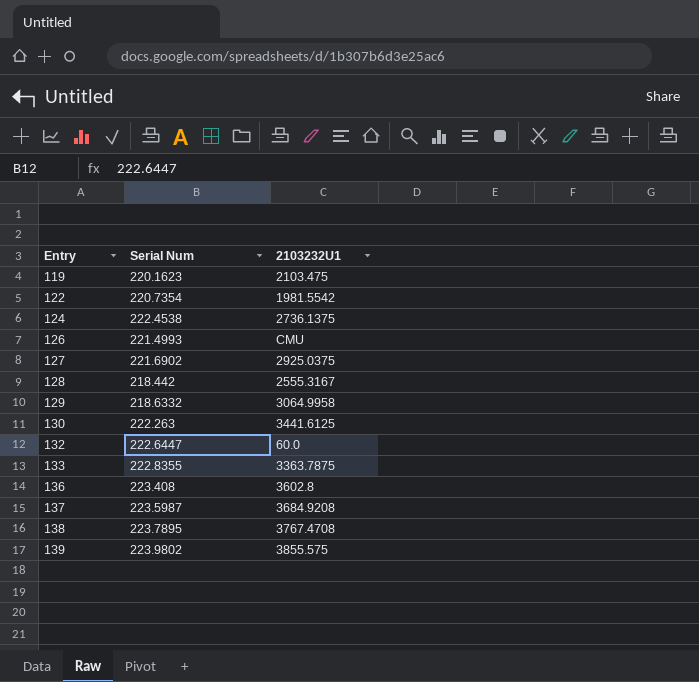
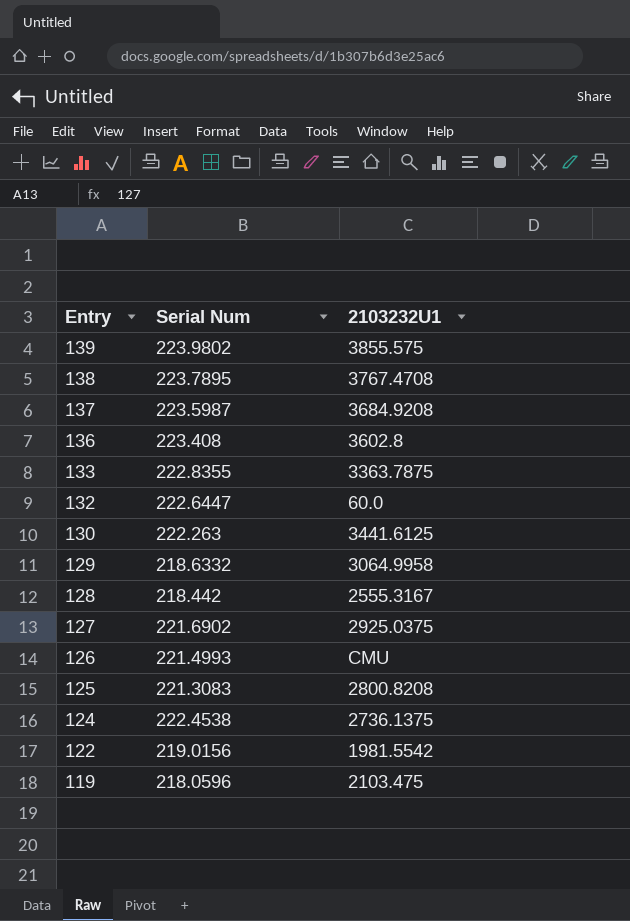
row order: Entry ascending -> Entry descending
row 125: none -> 221.3083 | 2800.8208
122 | Serial Num: 220.7354 -> 219.0156
119 | Serial Num: 220.1623 -> 218.0596

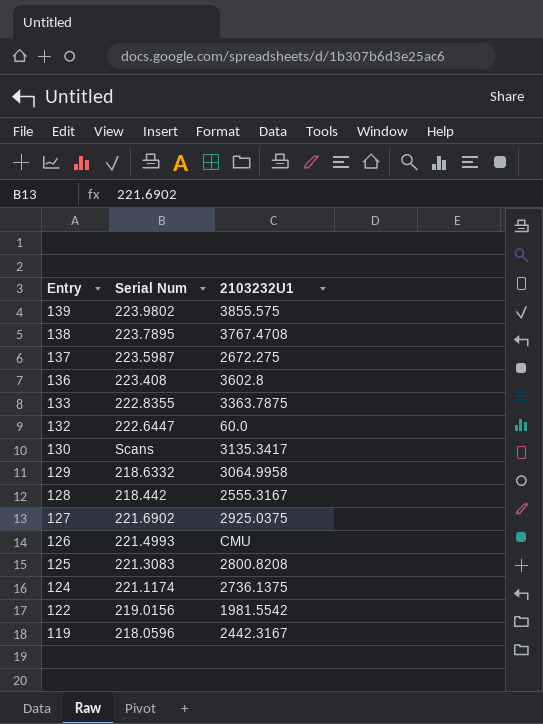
137 | 2103232U1: 3684.9208 -> 2672.275
130 | Serial Num: 222.263 -> Scans
130 | 2103232U1: 3441.6125 -> 3135.3417
124 | Serial Num: 222.4538 -> 221.1174
119 | 2103232U1: 2103.475 -> 2442.3167

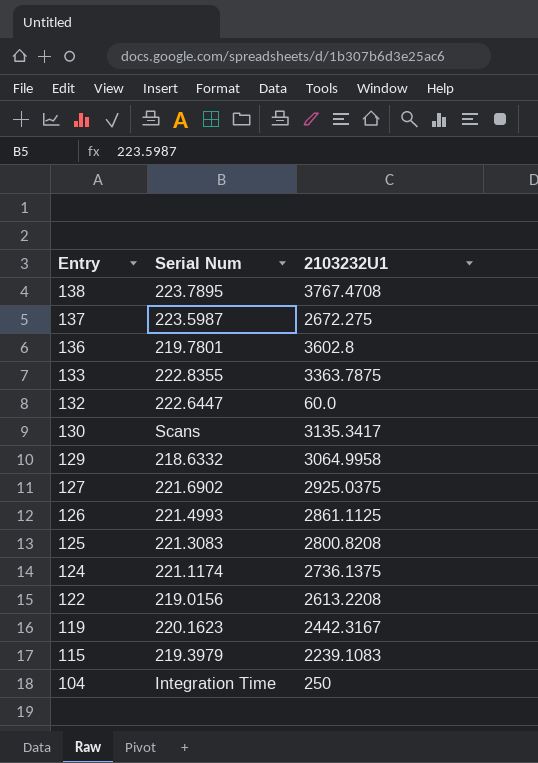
row 139: 223.9802 | 3855.575 -> none
row 128: 218.442 | 2555.3167 -> none
136 | Serial Num: 223.408 -> 219.7801
126 | 2103232U1: CMU -> 2861.1125
122 | 2103232U1: 1981.5542 -> 2613.2208
119 | Serial Num: 218.0596 -> 220.1623
row 115: none -> 219.3979 | 2239.1083
row 104: none -> Integration Time | 250

